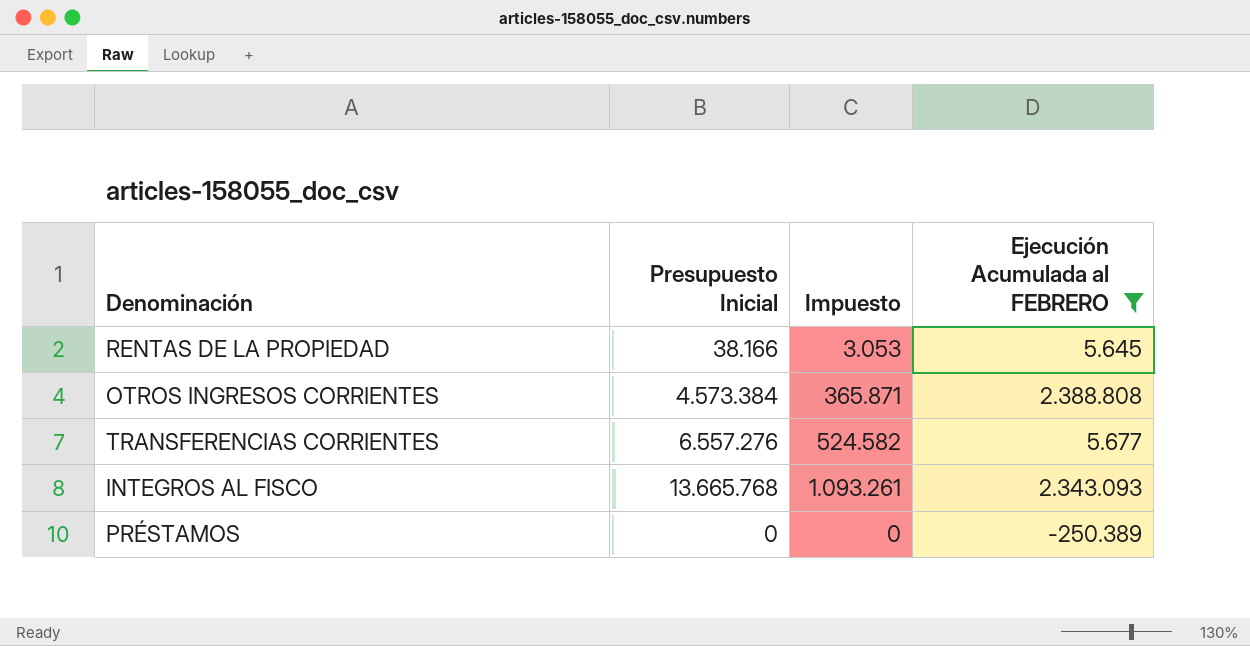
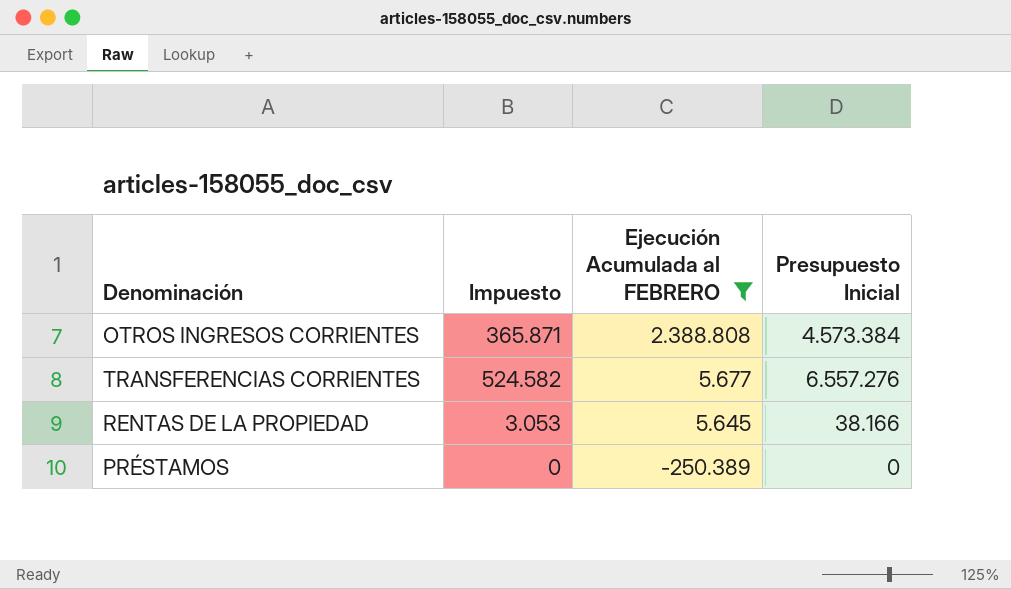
row order: none -> Ejecución Acumulada al FEBRERO descending
column Presupuesto Inicial | position: 2 -> 4
row INTEGROS AL FISCO: 13.665.768 | 1.093.261 | 2.343.093 -> none

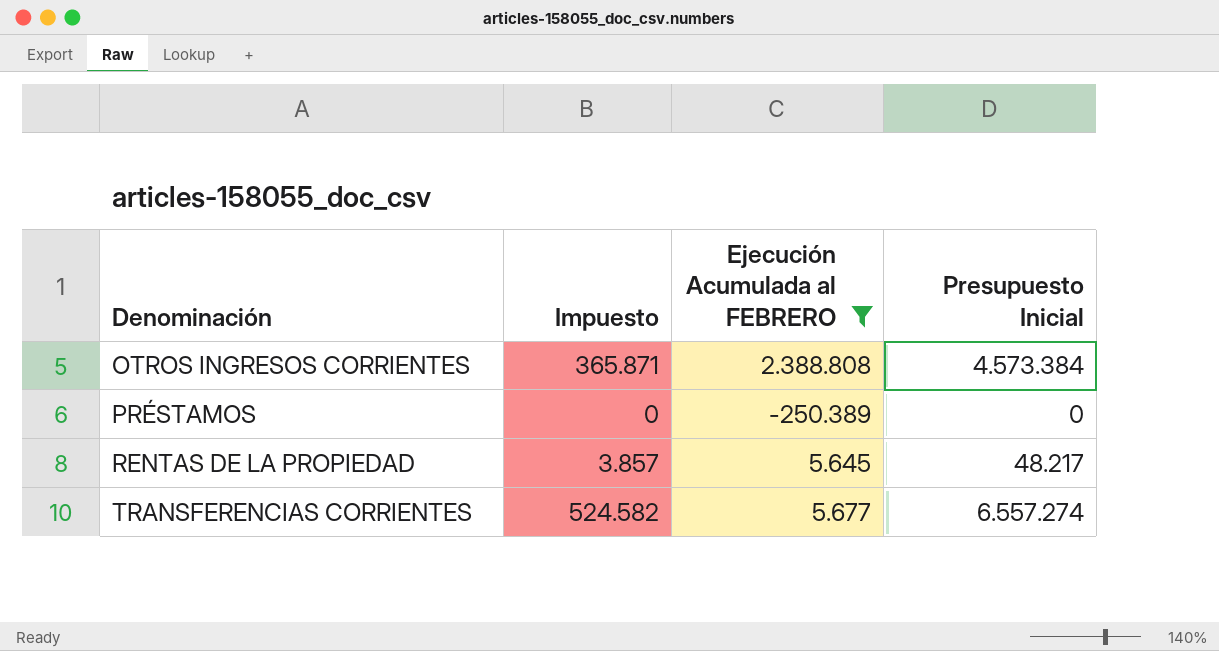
row order: Ejecución Acumulada al FEBRERO descending -> Denominación ascending
RENTAS DE LA PROPIEDAD | Impuesto: 3.053 -> 3.857
RENTAS DE LA PROPIEDAD | Presupuesto Inicial: 38.166 -> 48.217
TRANSFERENCIAS CORRIENTES | Presupuesto Inicial: 6.557.276 -> 6.557.274

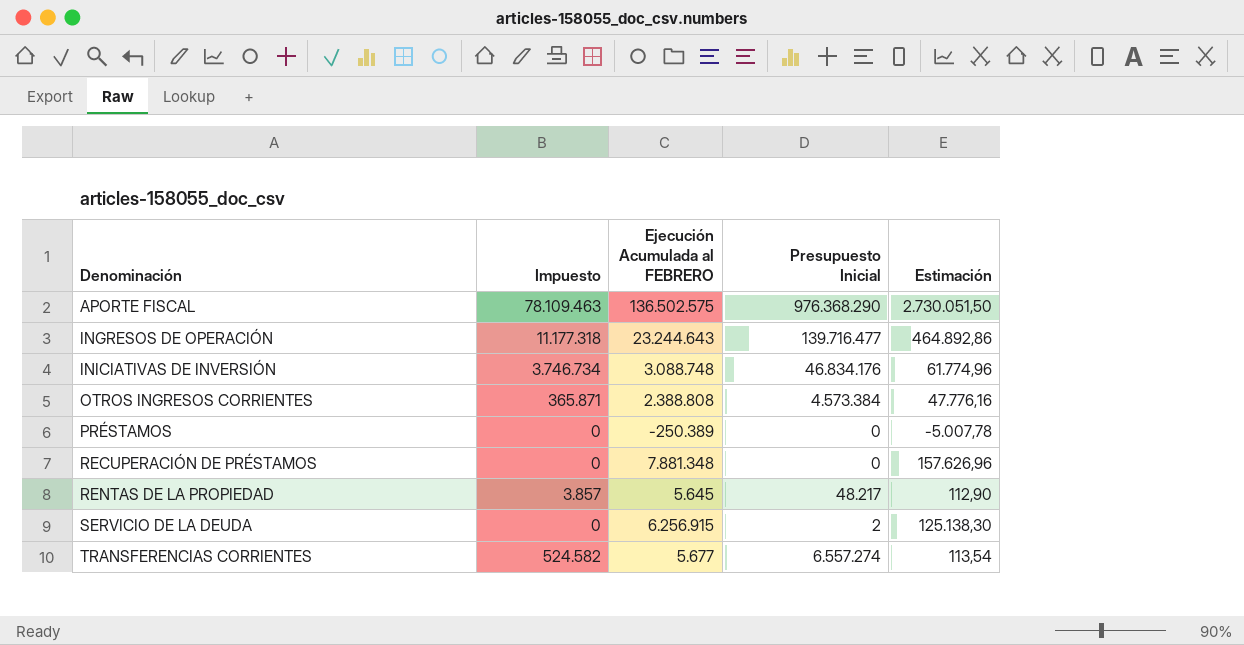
filter: Ejecución Acumulada al FEBRERO <= 2.388.808 -> none
column Estimación | formula: none -> [Ejecución Acumulada al FEBRERO] * 0,02

